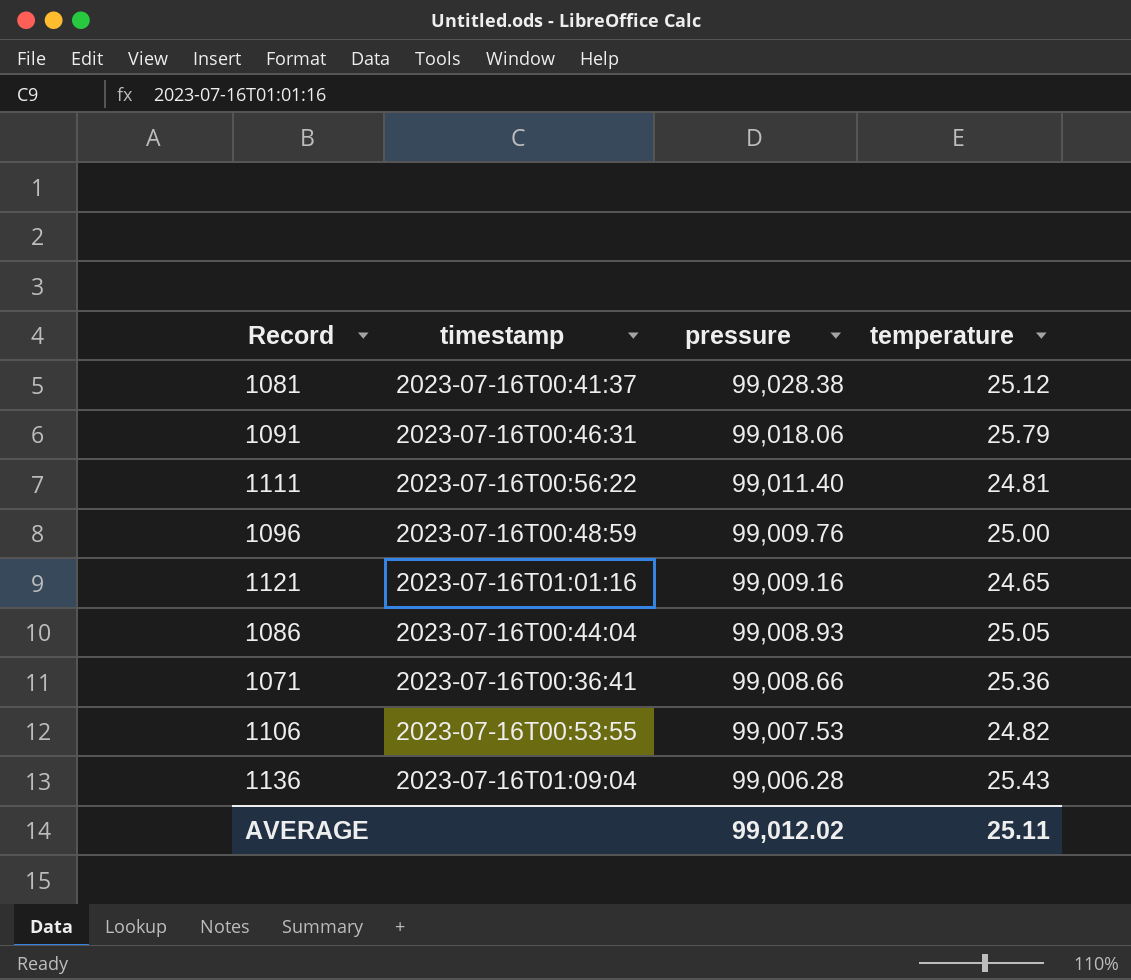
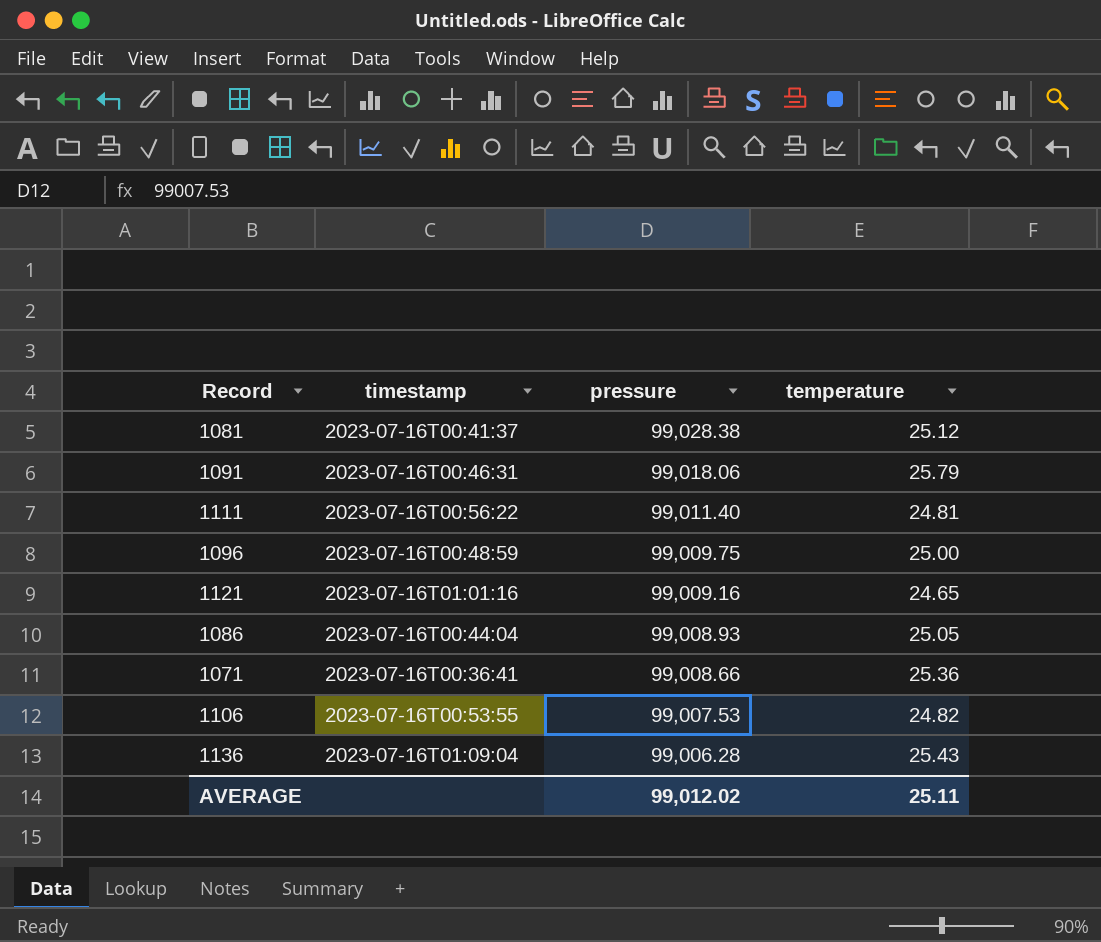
1096 | pressure: 99,009.76 -> 99,009.75

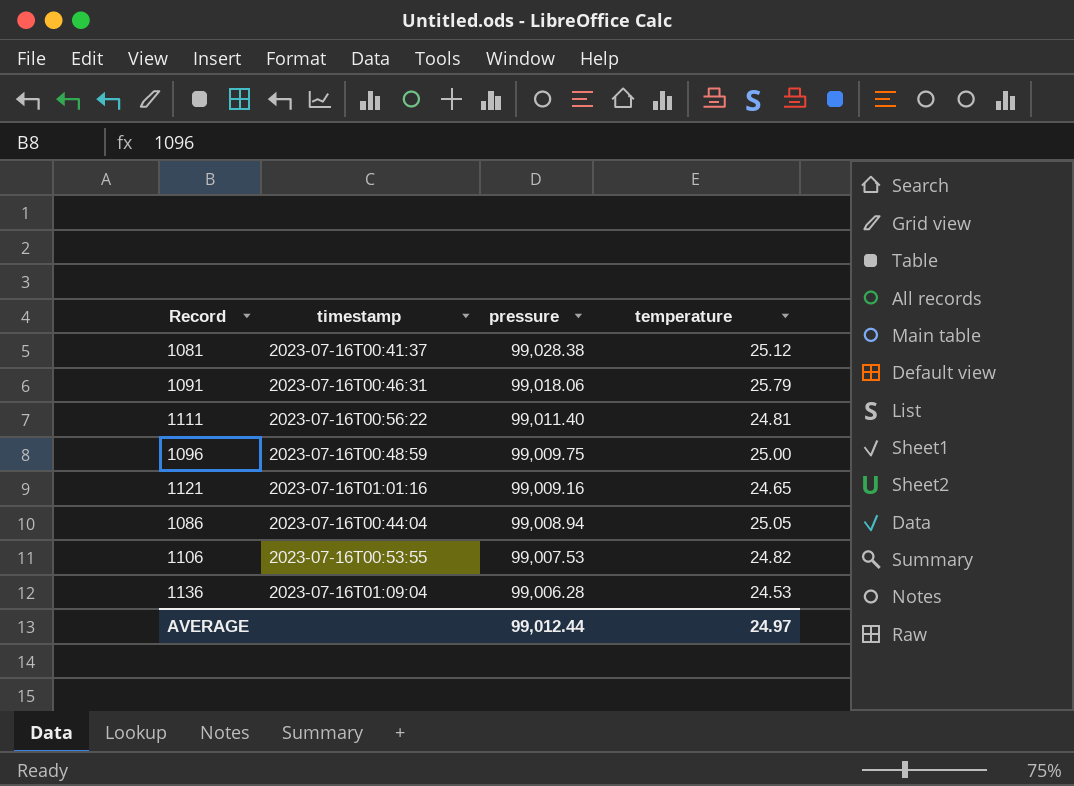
row 1071: 2023-07-16T00:36:41 | 99,008.66 | 25.36 -> none
1086 | pressure: 99,008.93 -> 99,008.94
1136 | temperature: 25.43 -> 24.53
AVERAGE | pressure: 99,012.02 -> 99,012.44
AVERAGE | temperature: 25.11 -> 24.97

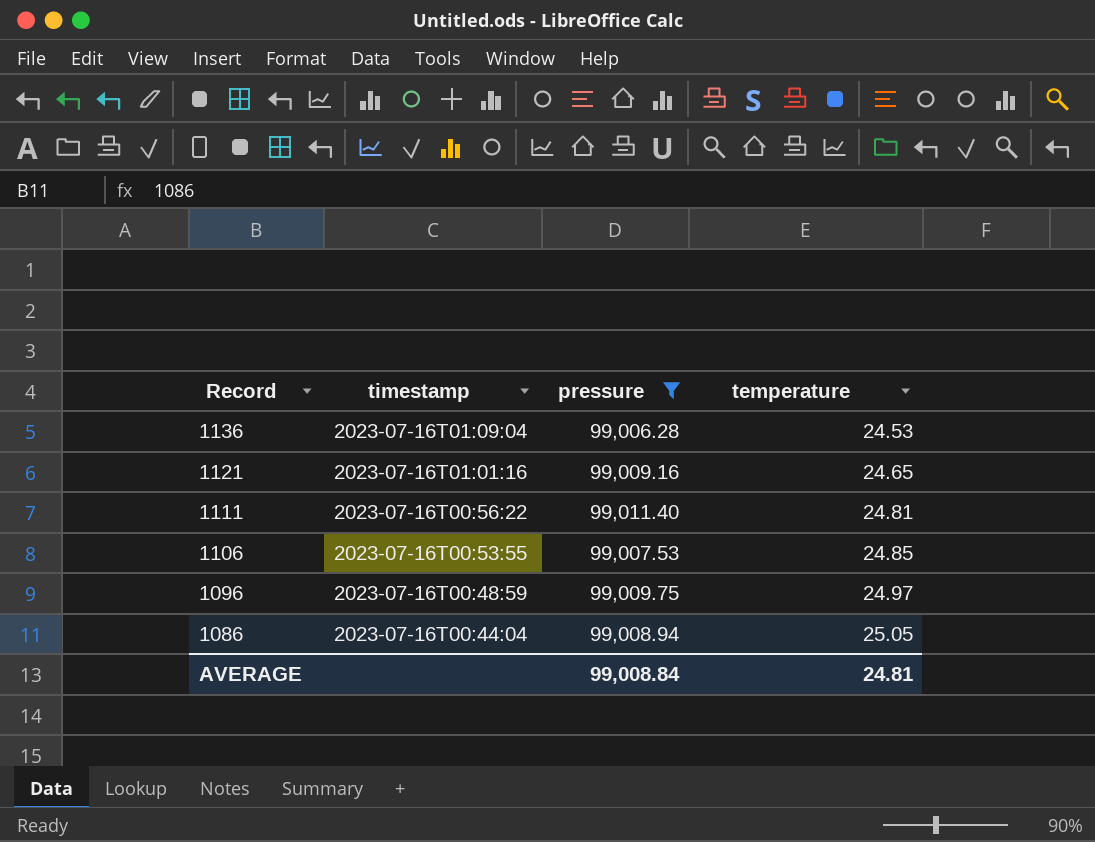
filter: none -> pressure <= 99,011.40
row order: pressure descending -> Record descending
1106 | temperature: 24.82 -> 24.85
1096 | temperature: 25.00 -> 24.97
AVERAGE | pressure: 99,012.44 -> 99,008.84
AVERAGE | temperature: 24.97 -> 24.81

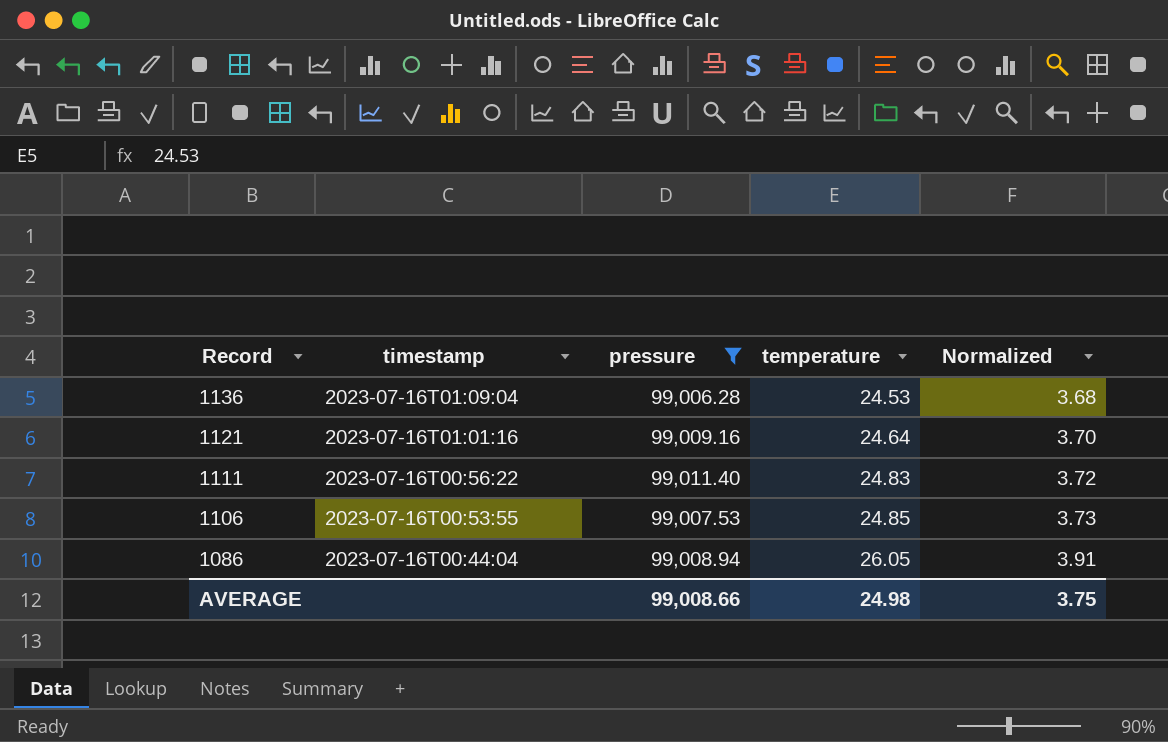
column Normalized | formula: none -> [temperature] * 0.15
row 1096: 2023-07-16T00:48:59 | 99,009.75 | 24.97 -> none
1121 | temperature: 24.65 -> 24.64
1111 | temperature: 24.81 -> 24.83
1086 | temperature: 25.05 -> 26.05
AVERAGE | pressure: 99,008.84 -> 99,008.66
AVERAGE | temperature: 24.81 -> 24.98

